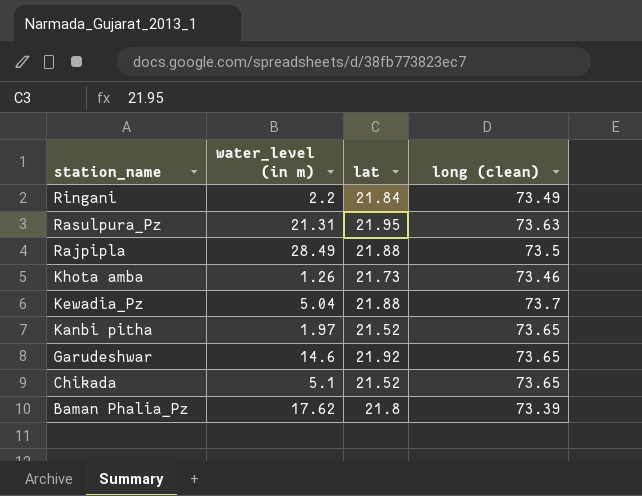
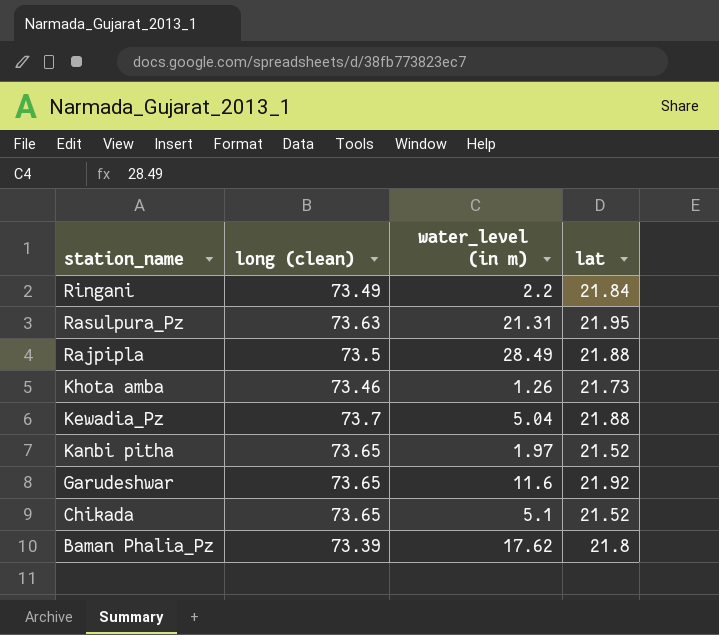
column long (clean) | position: 4 -> 2
Garudeshwar | water_level (in m): 14.6 -> 11.6

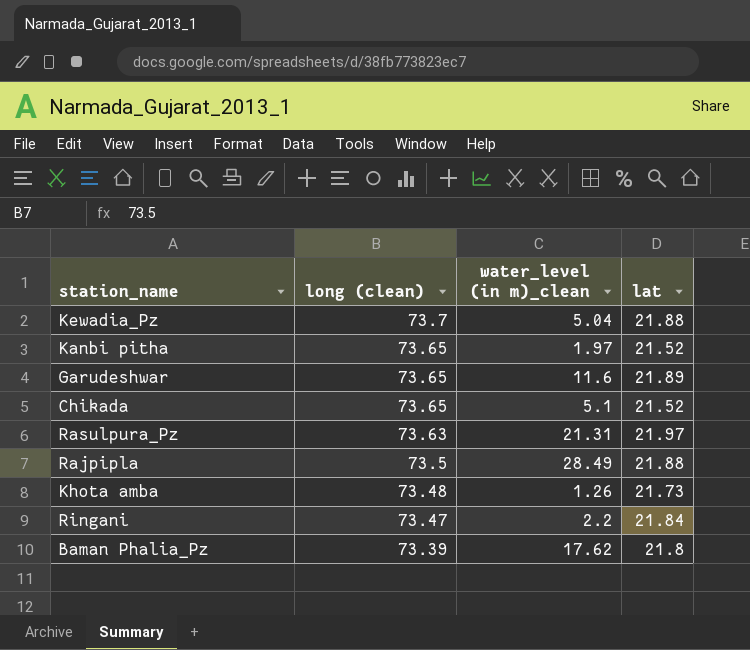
row order: station_name descending -> long (clean) descending
column name: water_level (in m) -> water_level (in m)_clean
Garudeshwar | lat: 21.92 -> 21.89
Rasulpura_Pz | lat: 21.95 -> 21.97
Khota amba | long (clean): 73.46 -> 73.48
Ringani | long (clean): 73.49 -> 73.47

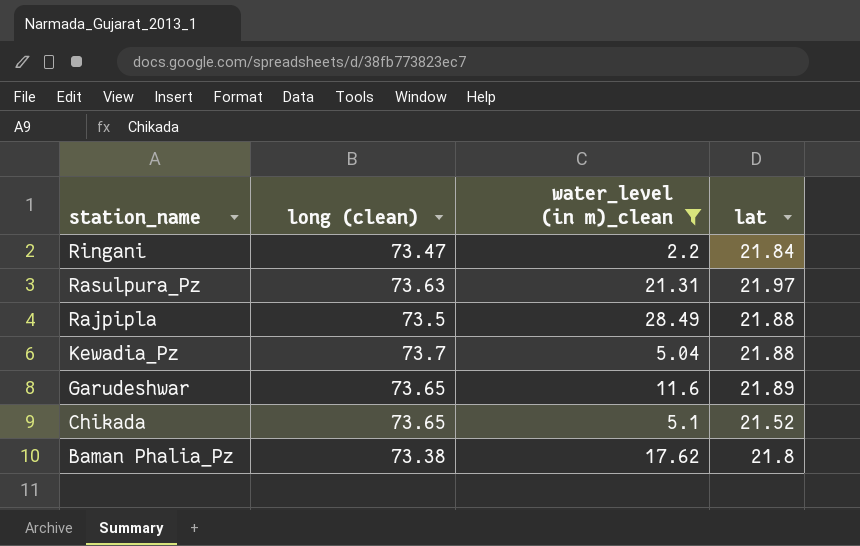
filter: none -> water_level (in m)_clean >= 2.2
row order: long (clean) descending -> station_name descending
Baman Phalia_Pz | long (clean): 73.39 -> 73.38

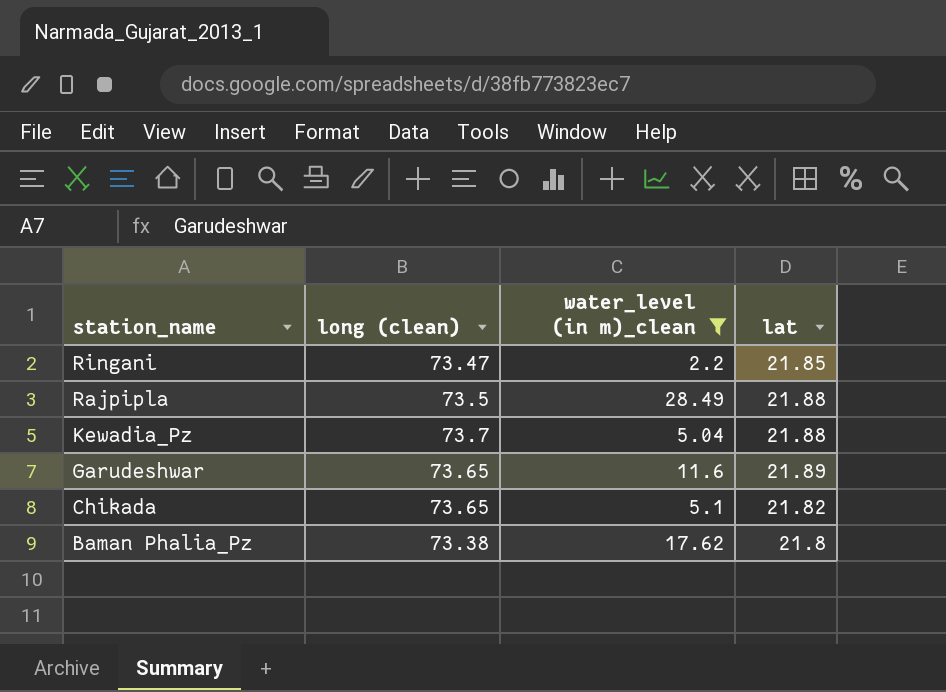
row Rasulpura_Pz: 73.63 | 21.31 | 21.97 -> none
Ringani | lat: 21.84 -> 21.85
Chikada | lat: 21.52 -> 21.82

